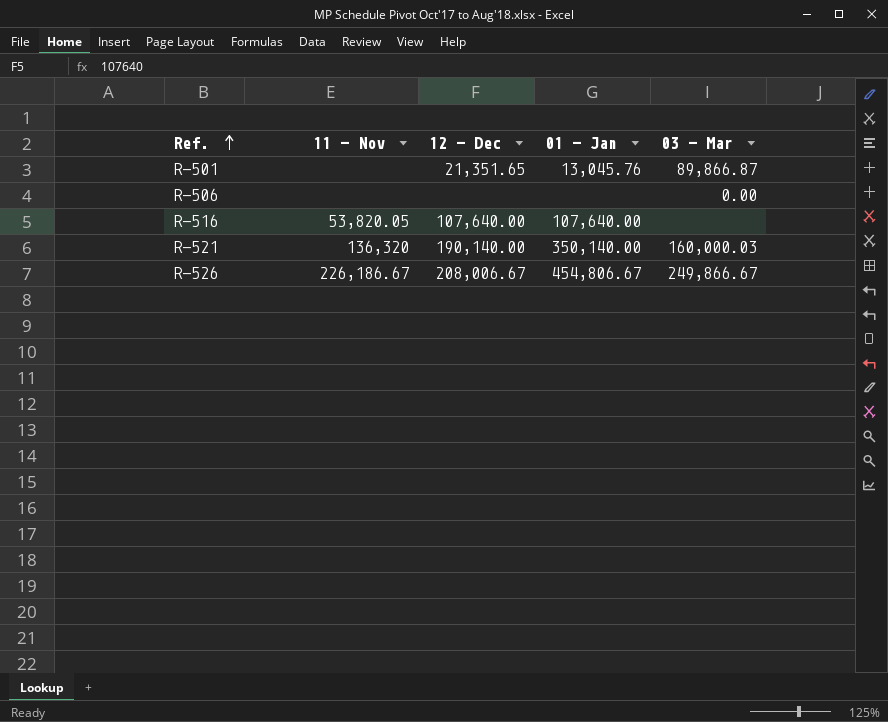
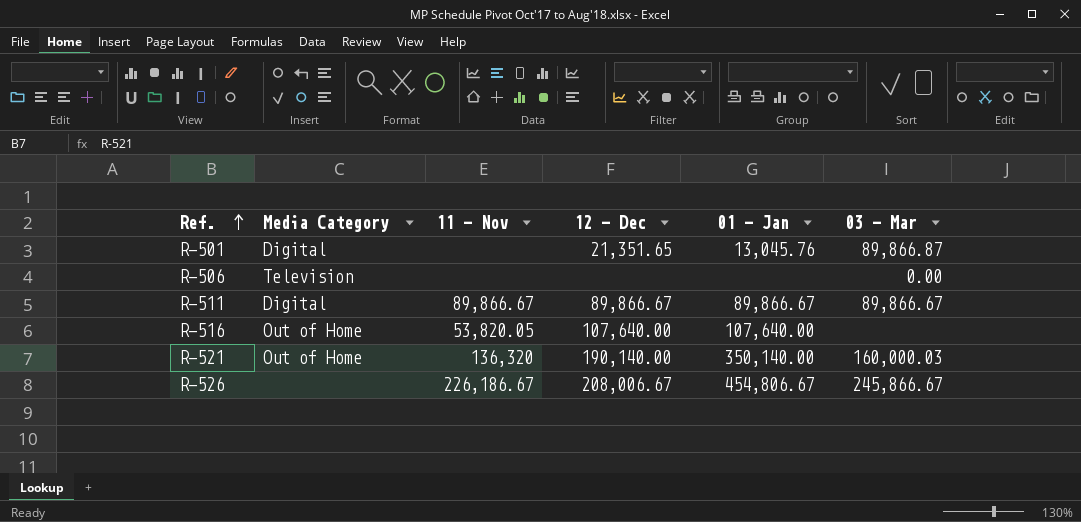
column Media Category | position: none -> 2
row R-511: none -> Digital | 89,866.67 | 89,866.67 | 89,866.67 | 89,866.67
R-526 | 03 - Mar: 249,866.67 -> 245,866.67

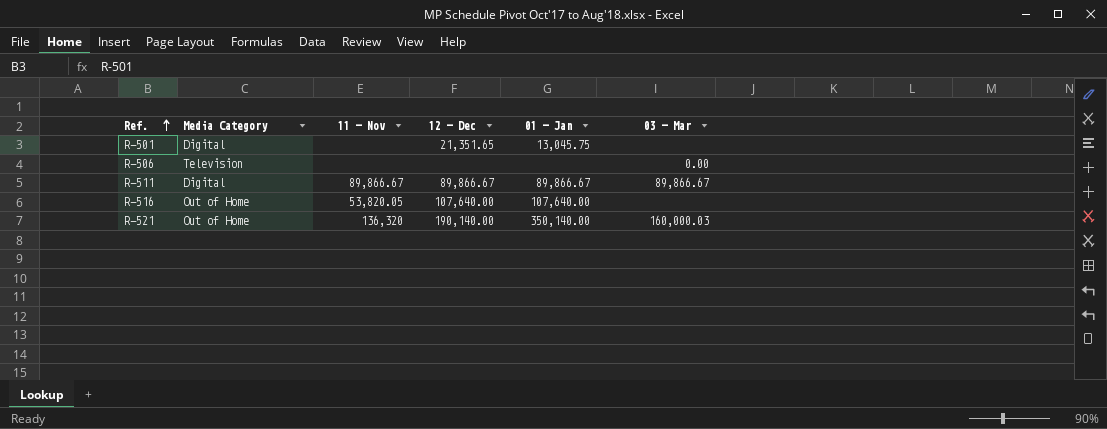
row R-526: none | 226,186.67 | 208,006.67 | 454,806.67 | 245,866.67 -> none
R-501 | 01 - Jan: 13,045.76 -> 13,045.75
R-501 | 03 - Mar: 89,866.87 -> none

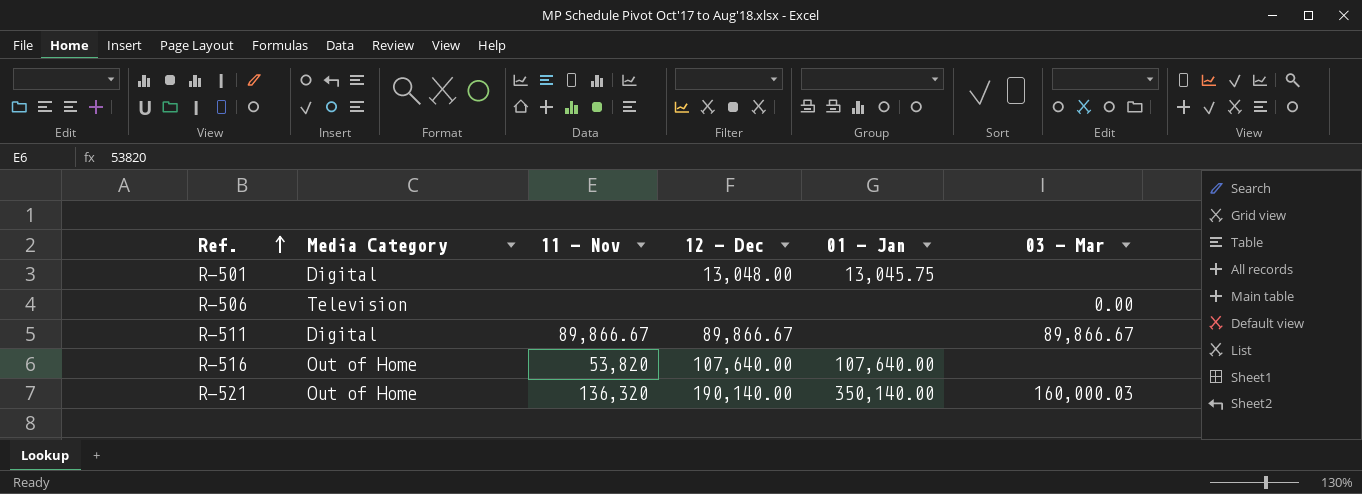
R-501 | 12 - Dec: 21,351.65 -> 13,048.00
R-511 | 01 - Jan: 89,866.67 -> none
R-516 | 11 - Nov: 53,820.05 -> 53,820

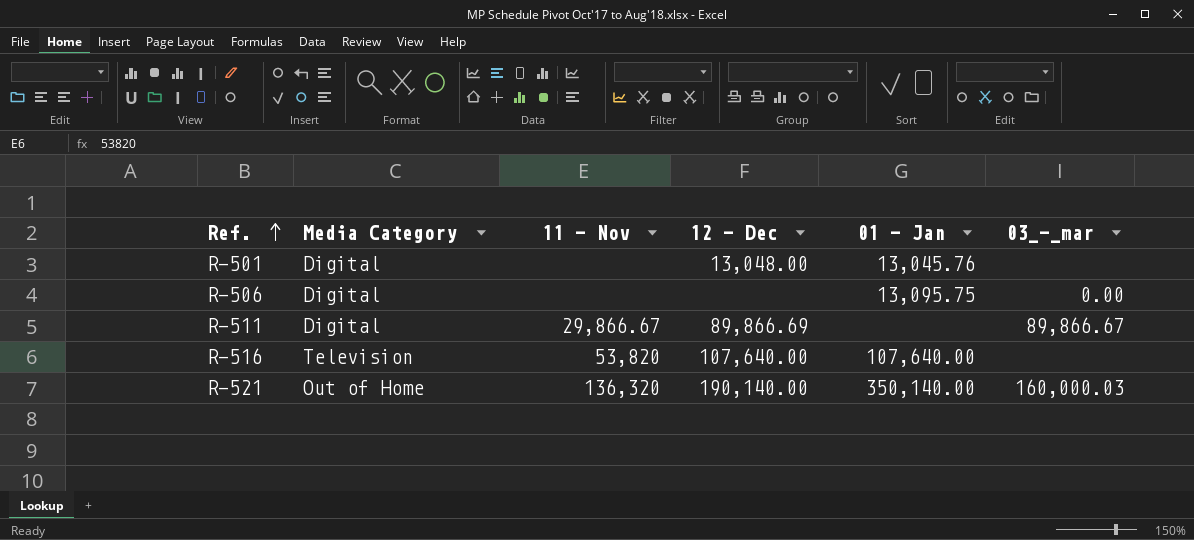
column name: 03 - Mar -> 03_-_mar
R-501 | 01 - Jan: 13,045.75 -> 13,045.76
R-506 | Media Category: Television -> Digital
R-506 | 01 - Jan: none -> 13,095.75
R-511 | 11 - Nov: 89,866.67 -> 29,866.67
R-511 | 12 - Dec: 89,866.67 -> 89,866.69
R-516 | Media Category: Out of Home -> Television

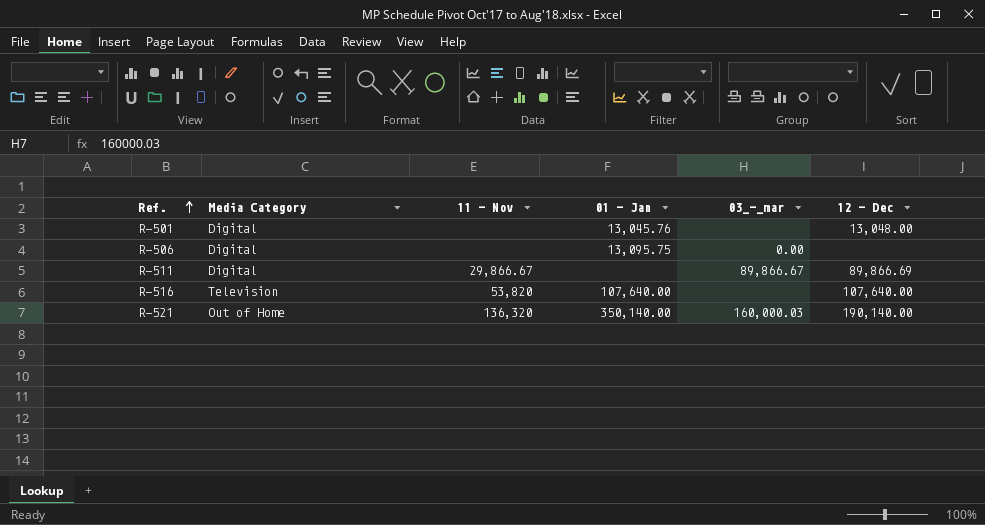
column 12 - Dec | position: 4 -> 6

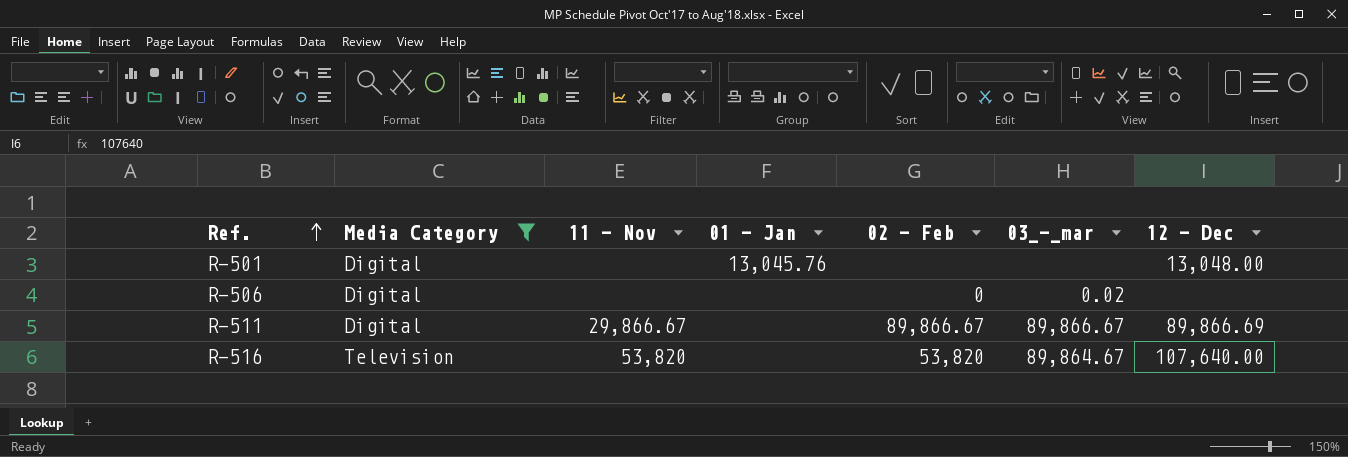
filter: none -> Media Category != Out of Home
column 02 - Feb | position: none -> 5
R-506 | 01 - Jan: 13,095.75 -> none
R-506 | 03_-_mar: 0.00 -> 0.02
R-516 | 01 - Jan: 107,640.00 -> none
R-516 | 03_-_mar: none -> 89,864.67

